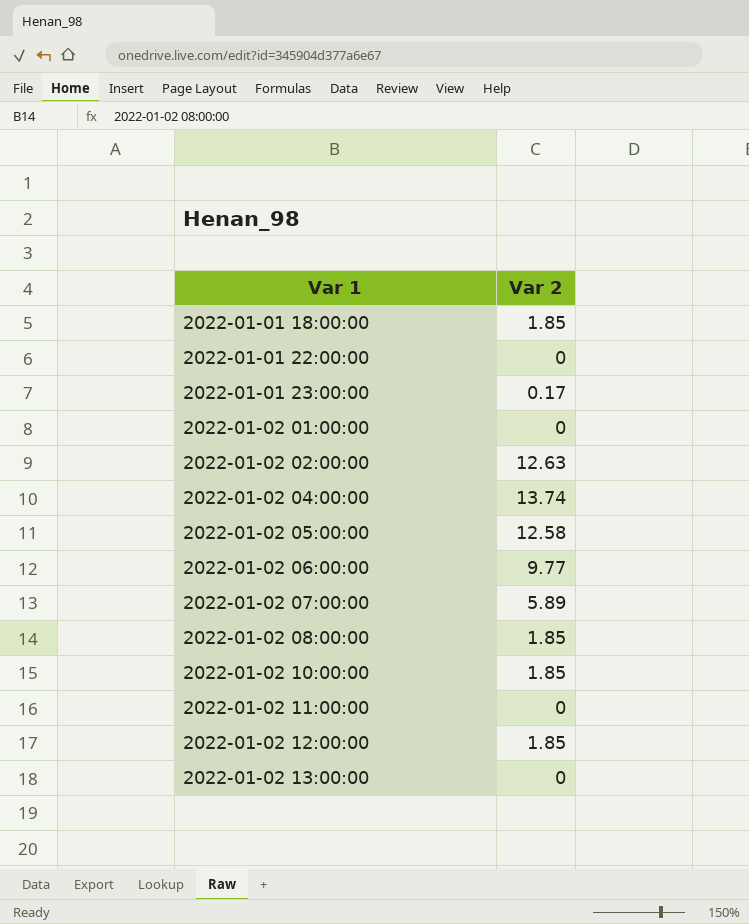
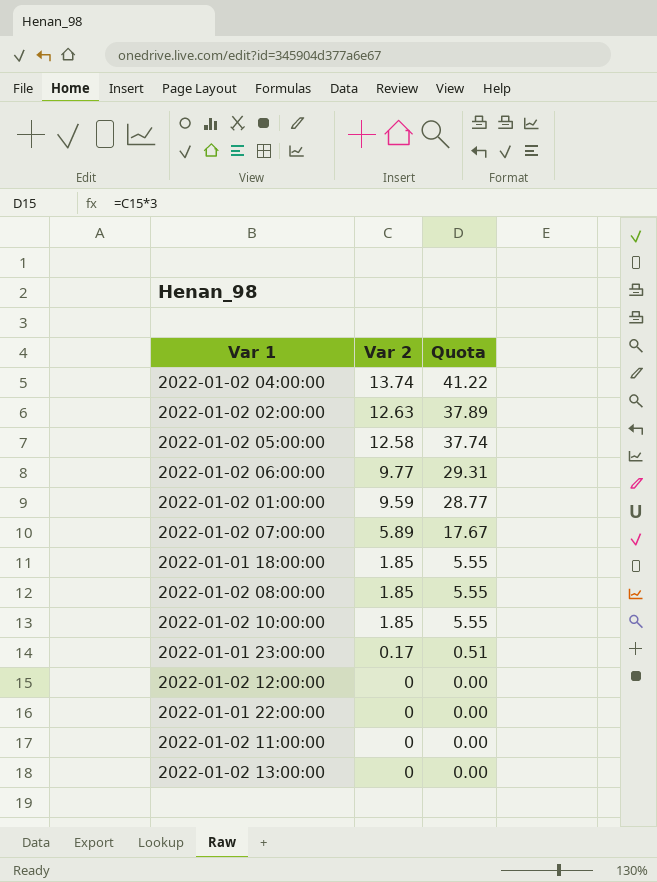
row order: Var 1 ascending -> Var 2 descending
column Quota | formula: none -> [Var 2] * 3
2022-01-02 01:00:00 | Var 2: 0 -> 9.59
2022-01-02 12:00:00 | Var 2: 1.85 -> 0

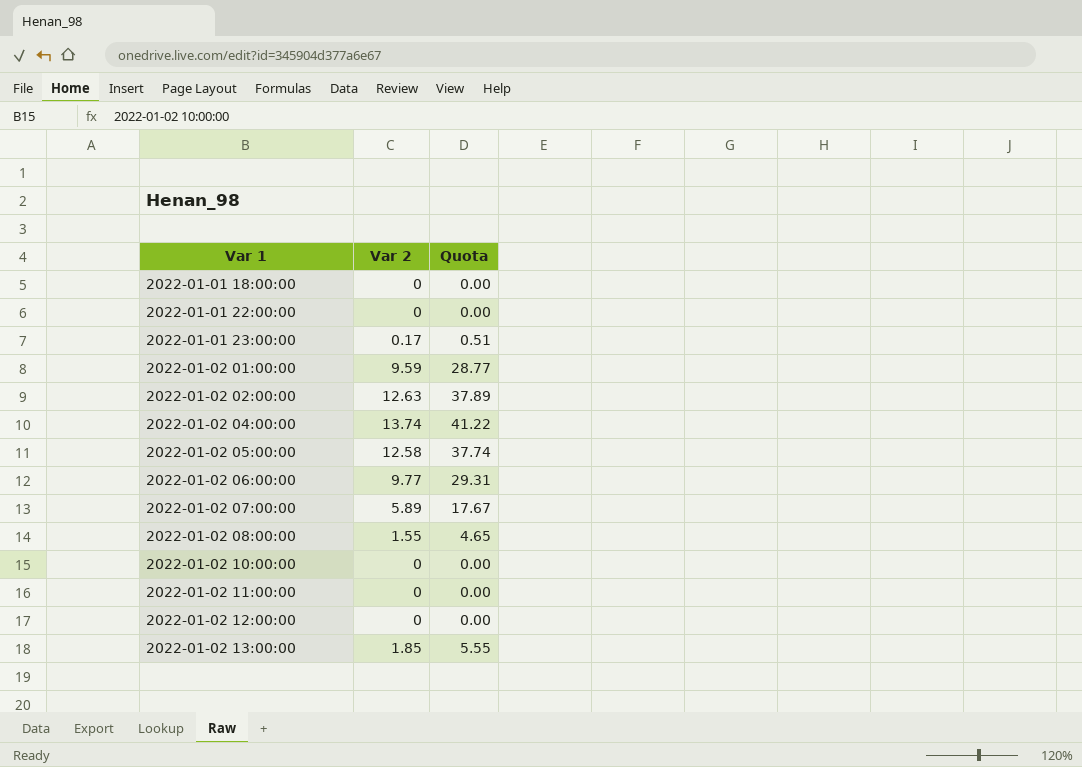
row order: Var 2 descending -> Var 1 ascending
2022-01-01 18:00:00 | Var 2: 1.85 -> 0
2022-01-01 18:00:00 | Quota: 5.55 -> 0.00
2022-01-02 08:00:00 | Var 2: 1.85 -> 1.55
2022-01-02 08:00:00 | Quota: 5.55 -> 4.65
2022-01-02 10:00:00 | Var 2: 1.85 -> 0
2022-01-02 10:00:00 | Quota: 5.55 -> 0.00
2022-01-02 13:00:00 | Var 2: 0 -> 1.85
2022-01-02 13:00:00 | Quota: 0.00 -> 5.55

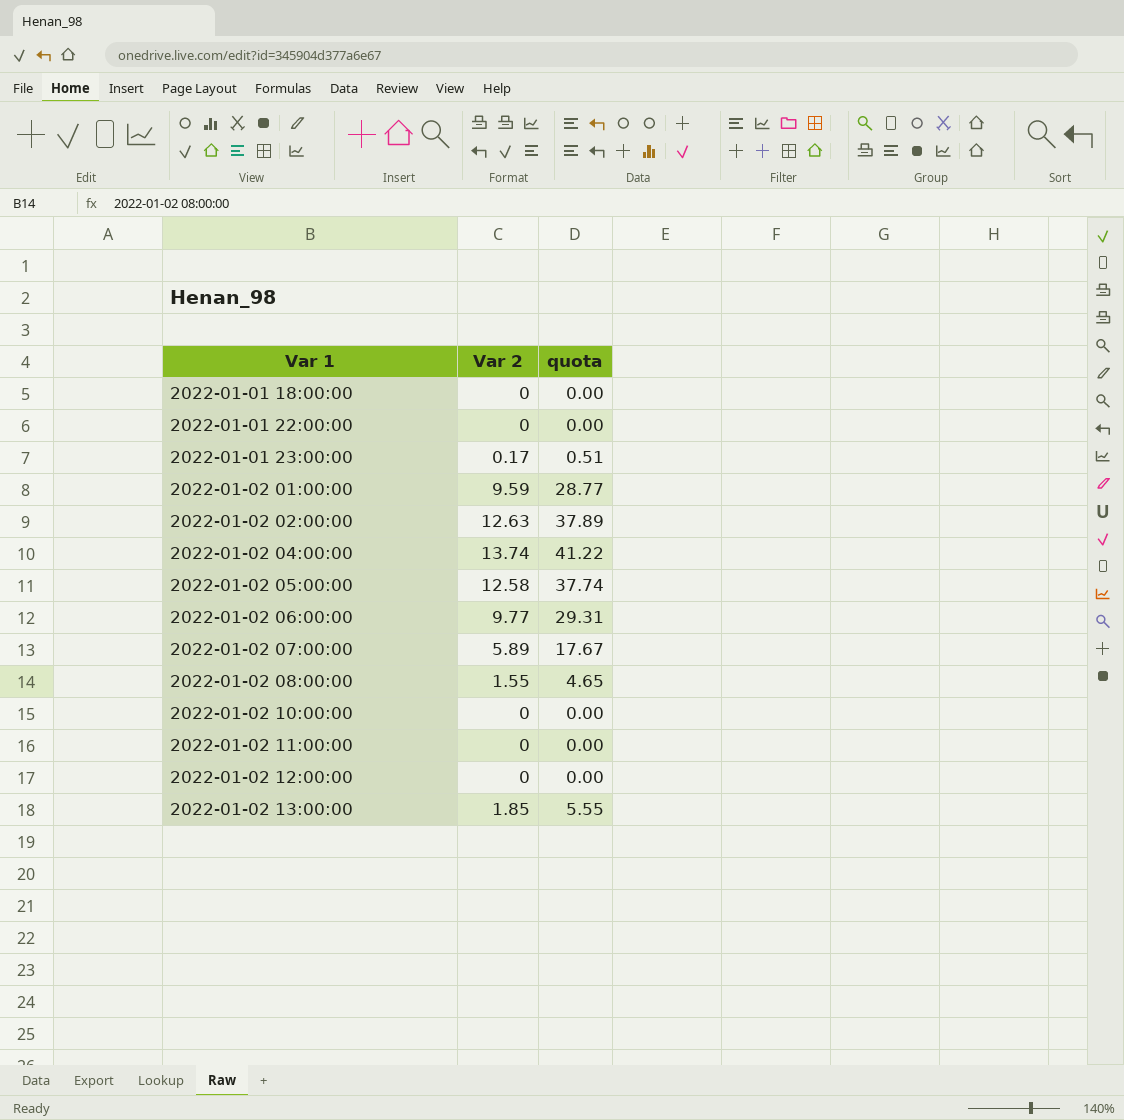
column name: Quota -> quota

